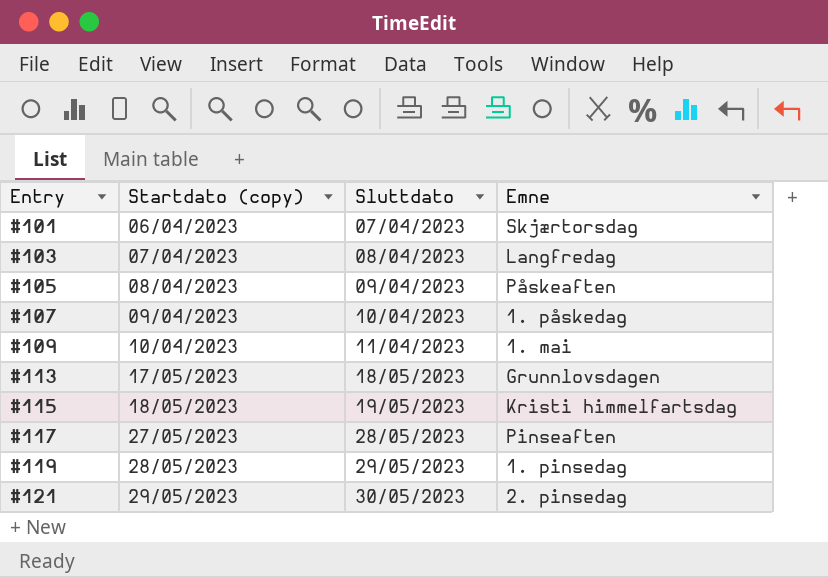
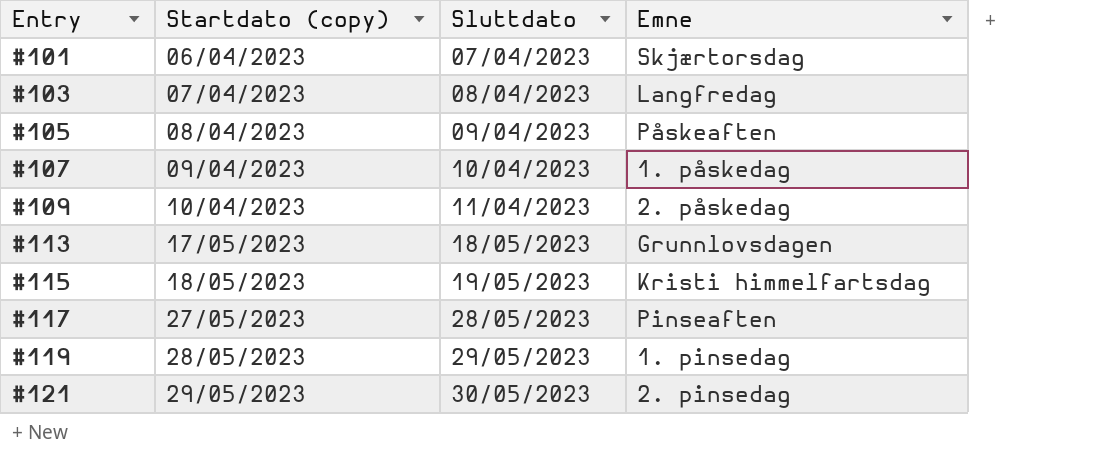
#109 | Emne: 1. mai -> 2. påskedag

